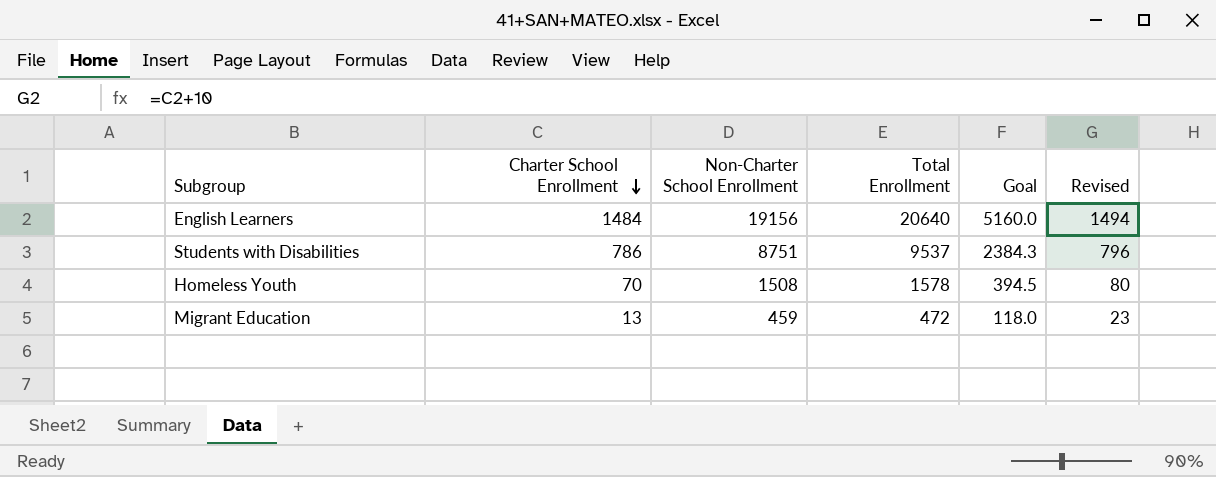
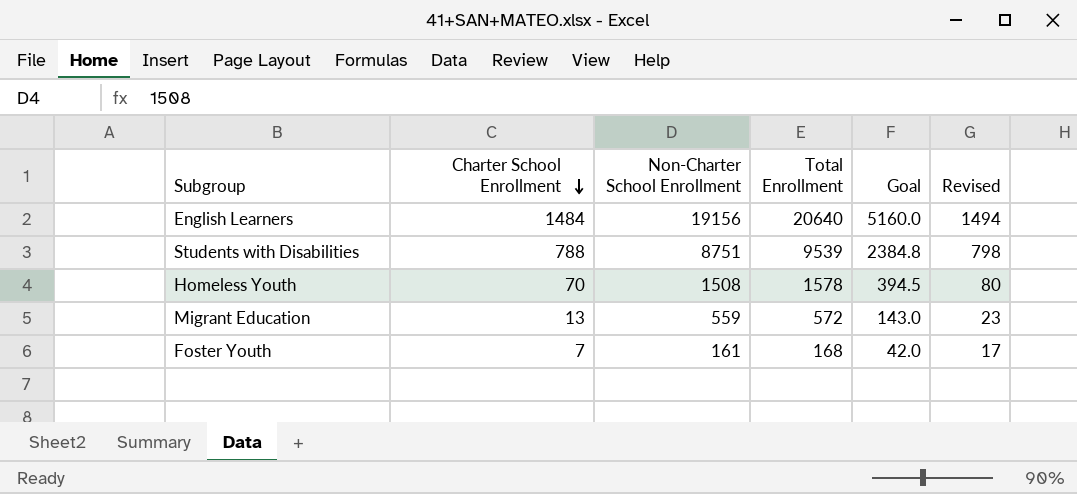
Students with Disabilities | Charter School Enrollment: 786 -> 788
Students with Disabilities | Total Enrollment: 9537 -> 9539
Students with Disabilities | Goal: 2384.3 -> 2384.8
Students with Disabilities | Revised: 796 -> 798
Migrant Education | Non-Charter School Enrollment: 459 -> 559
Migrant Education | Total Enrollment: 472 -> 572
Migrant Education | Goal: 118.0 -> 143.0
row Foster Youth: none -> 7 | 161 | 168 | 42.0 | 17

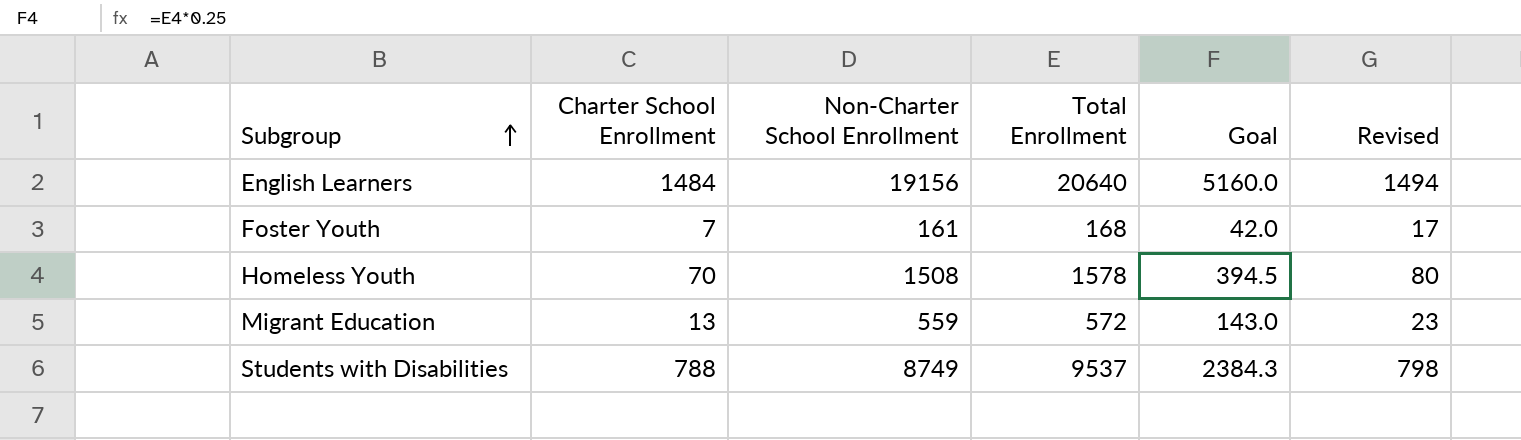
row order: Charter School Enrollment descending -> Subgroup ascending
Students with Disabilities | Non-Charter School Enrollment: 8751 -> 8749
Students with Disabilities | Total Enrollment: 9539 -> 9537
Students with Disabilities | Goal: 2384.8 -> 2384.3

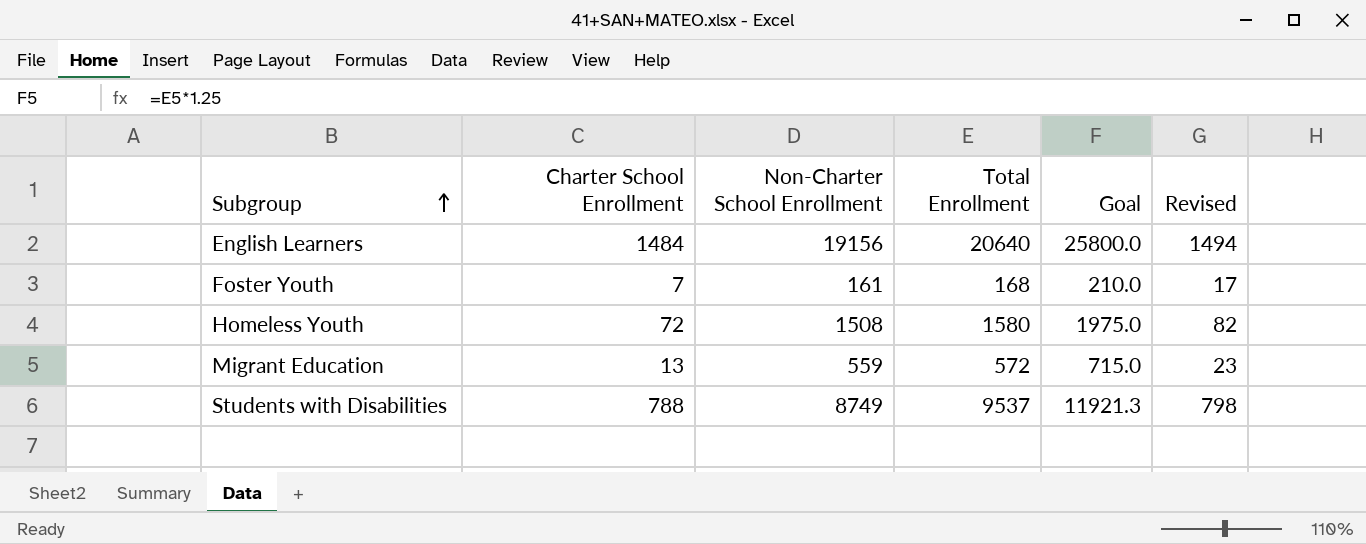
column Goal | formula: [Total Enrollment] * 0.25 -> [Total Enrollment] * 1.25
Homeless Youth | Charter School Enrollment: 70 -> 72
Homeless Youth | Total Enrollment: 1578 -> 1580
Homeless Youth | Revised: 80 -> 82

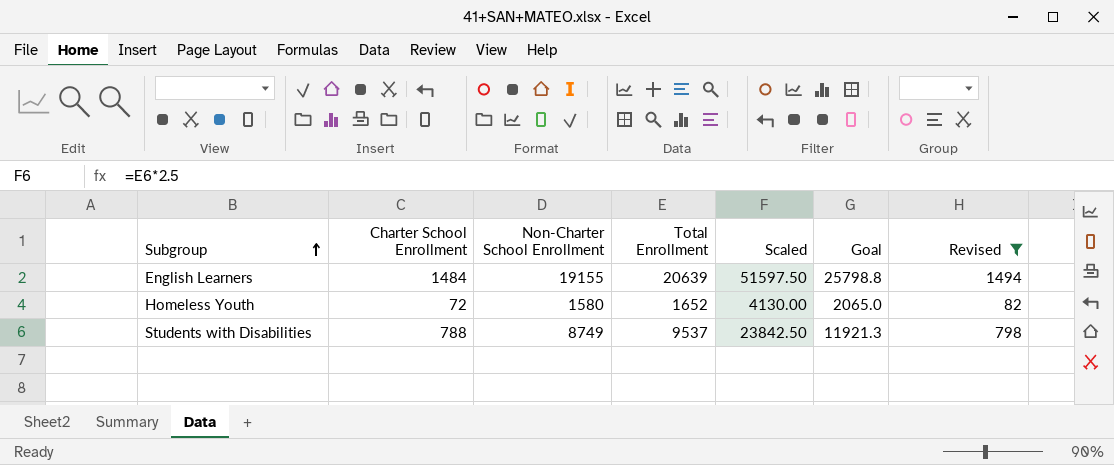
filter: none -> Revised >= 82
column Scaled | formula: none -> [Total Enrollment] * 2.5
English Learners | Non-Charter School Enrollment: 19156 -> 19155
English Learners | Total Enrollment: 20640 -> 20639
English Learners | Goal: 25800.0 -> 25798.8
Homeless Youth | Non-Charter School Enrollment: 1508 -> 1580
Homeless Youth | Total Enrollment: 1580 -> 1652
Homeless Youth | Goal: 1975.0 -> 2065.0

